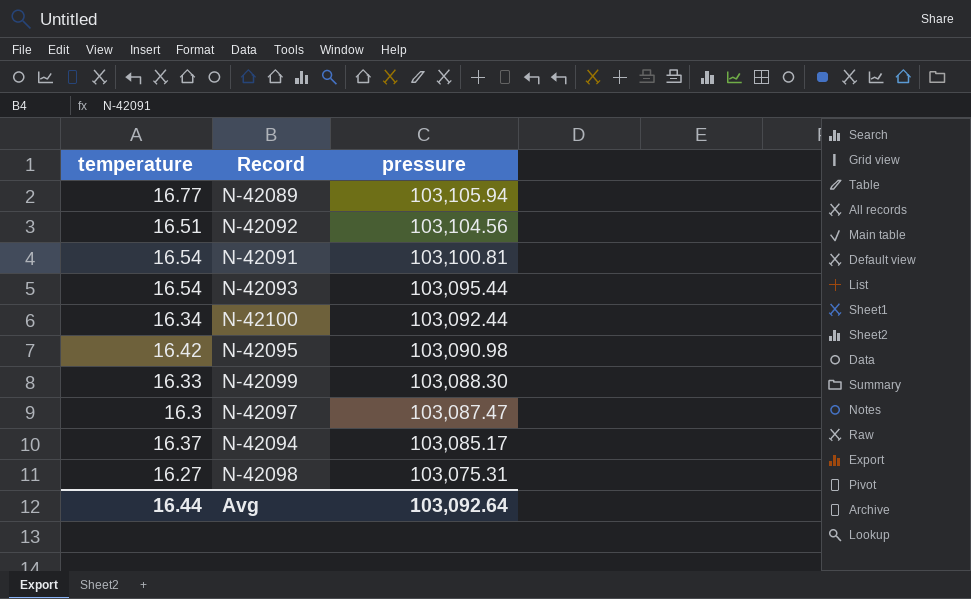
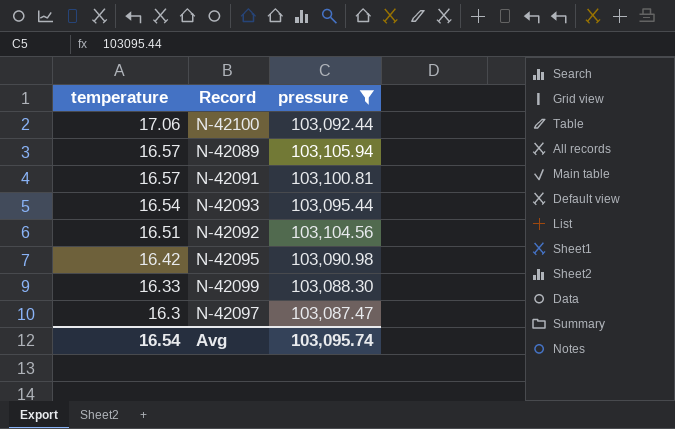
filter: none -> pressure >= 103,087.47
row order: pressure descending -> temperature descending
N-42100 | temperature: 16.34 -> 17.06
N-42089 | temperature: 16.77 -> 16.57
N-42091 | temperature: 16.54 -> 16.57
Avg | temperature: 16.44 -> 16.54
Avg | pressure: 103,092.64 -> 103,095.74

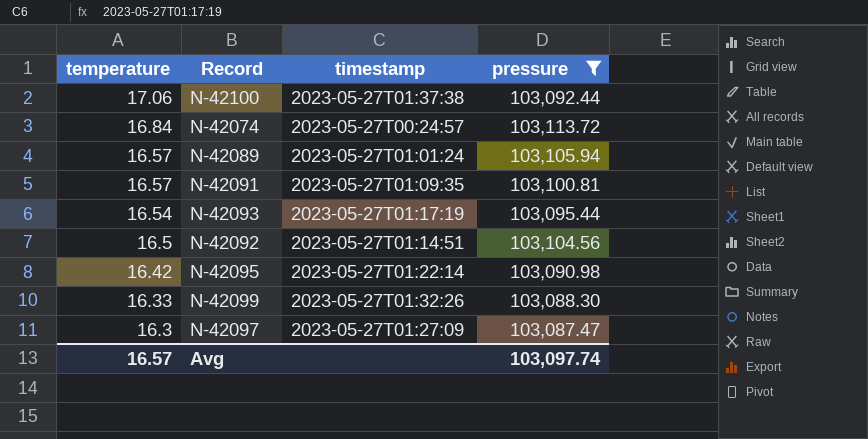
column timestamp | position: none -> 3
row N-42074: none -> 16.84 | 2023-05-27T00:24:57 | 103,113.72
N-42092 | temperature: 16.51 -> 16.5
Avg | temperature: 16.54 -> 16.57
Avg | pressure: 103,095.74 -> 103,097.74

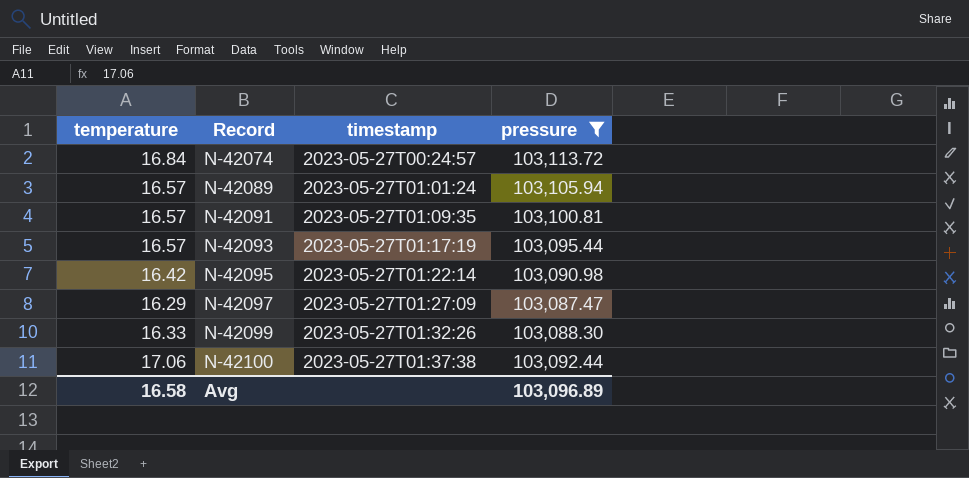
row order: temperature descending -> Record ascending
row N-42092: 16.5 | 2023-05-27T01:14:51 | 103,104.56 -> none
N-42093 | temperature: 16.54 -> 16.57
N-42097 | temperature: 16.3 -> 16.29
Avg | temperature: 16.57 -> 16.58
Avg | pressure: 103,097.74 -> 103,096.89

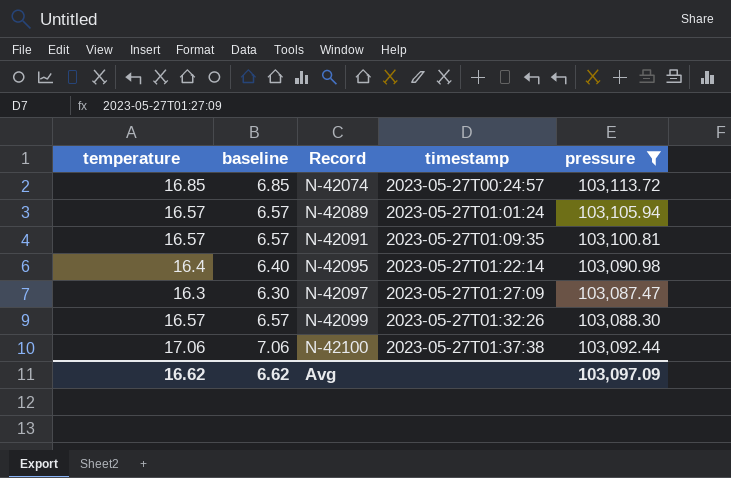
column baseline | formula: none -> [temperature] - 10
row N-42093: 16.57 | 2023-05-27T01:17:19 | 103,095.44 -> none
N-42074 | temperature: 16.84 -> 16.85
N-42095 | temperature: 16.42 -> 16.4
N-42097 | temperature: 16.29 -> 16.3
N-42099 | temperature: 16.33 -> 16.57
Avg | temperature: 16.58 -> 16.62
Avg | pressure: 103,096.89 -> 103,097.09

